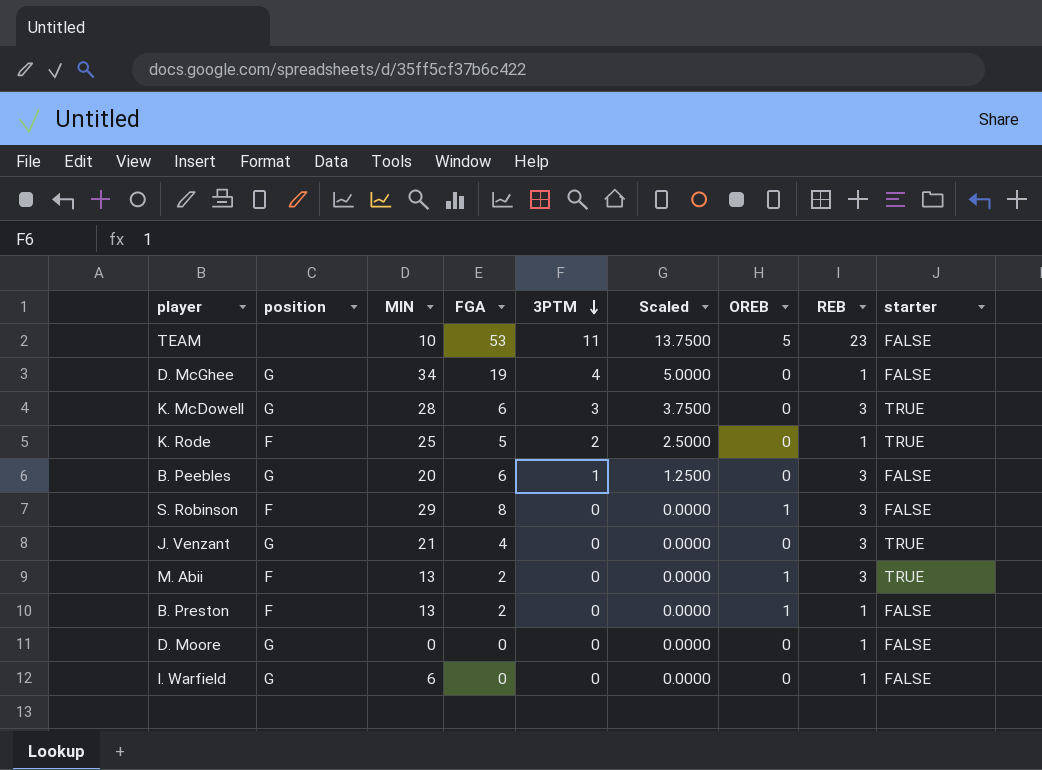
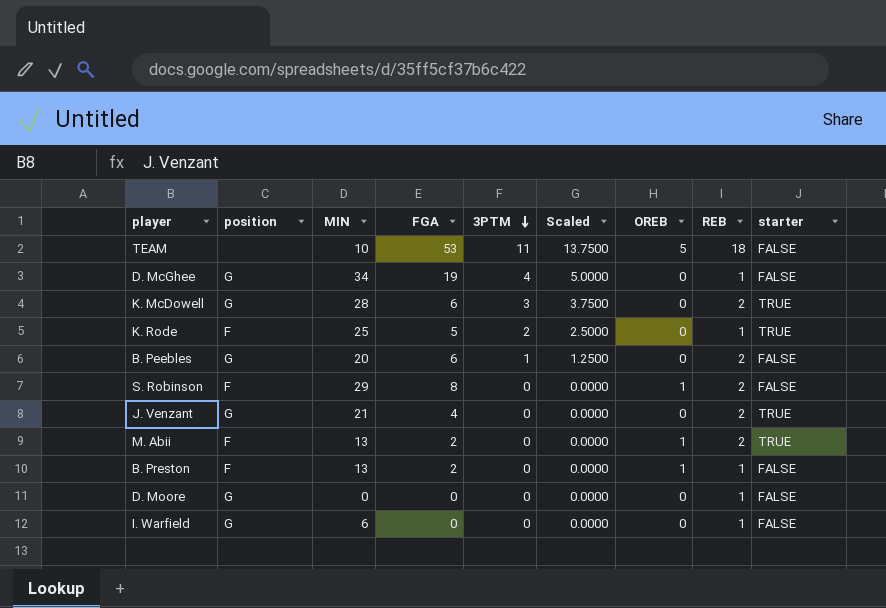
TEAM | REB: 23 -> 18
K. McDowell | REB: 3 -> 2
B. Peebles | REB: 3 -> 2
S. Robinson | REB: 3 -> 2
J. Venzant | REB: 3 -> 2
M. Abii | REB: 3 -> 2

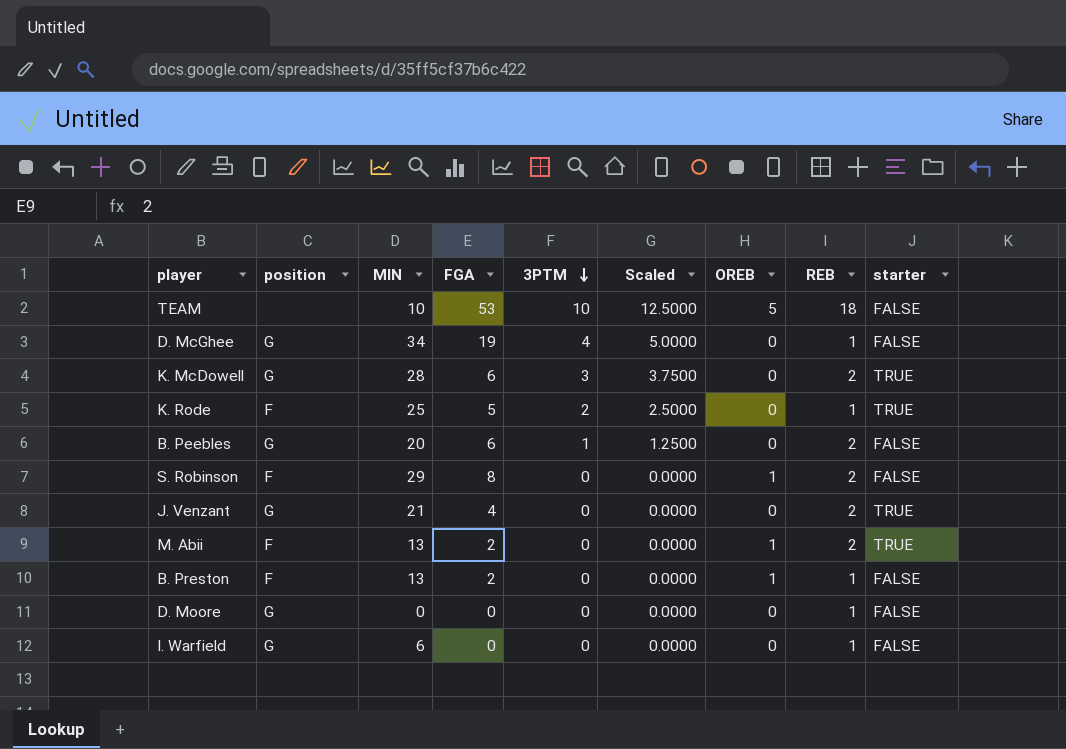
TEAM | 3PTM: 11 -> 10
TEAM | Scaled: 13.7500 -> 12.5000

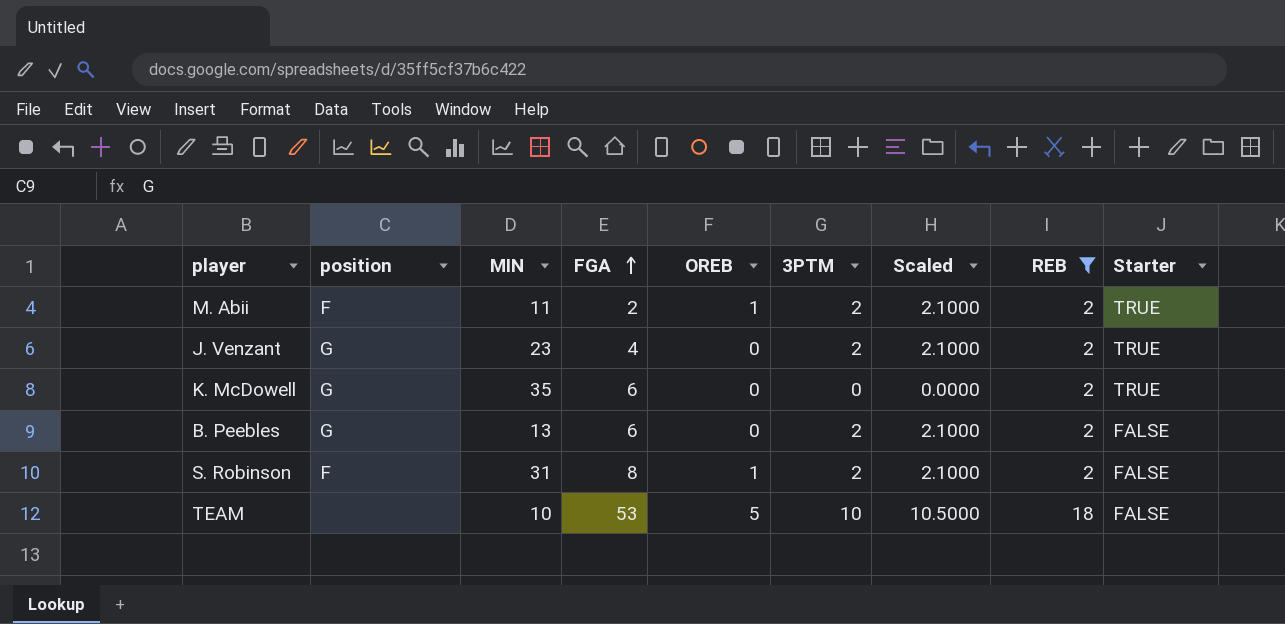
filter: none -> REB != 1
row order: 3PTM descending -> FGA ascending
column OREB | position: 7 -> 5
column Scaled | formula: [3PTM] * 1.25 -> [3PTM] * 1.05
column name: starter -> Starter
M. Abii | MIN: 13 -> 11
M. Abii | 3PTM: 0 -> 2
J. Venzant | MIN: 21 -> 23
J. Venzant | 3PTM: 0 -> 2
K. McDowell | MIN: 28 -> 35
K. McDowell | 3PTM: 3 -> 0
B. Peebles | MIN: 20 -> 13
B. Peebles | 3PTM: 1 -> 2
S. Robinson | MIN: 29 -> 31
S. Robinson | 3PTM: 0 -> 2

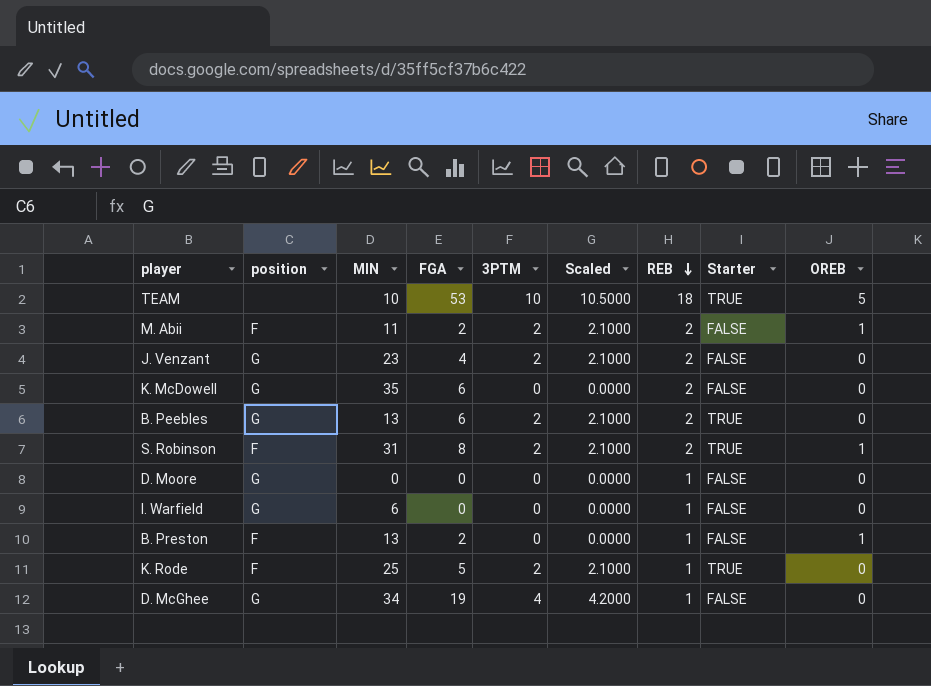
filter: REB != 1 -> none
row order: FGA ascending -> REB descending
column OREB | position: 5 -> 9
TEAM | Starter: FALSE -> TRUE
M. Abii | Starter: TRUE -> FALSE
J. Venzant | Starter: TRUE -> FALSE
K. McDowell | Starter: TRUE -> FALSE
B. Peebles | Starter: FALSE -> TRUE
S. Robinson | Starter: FALSE -> TRUE

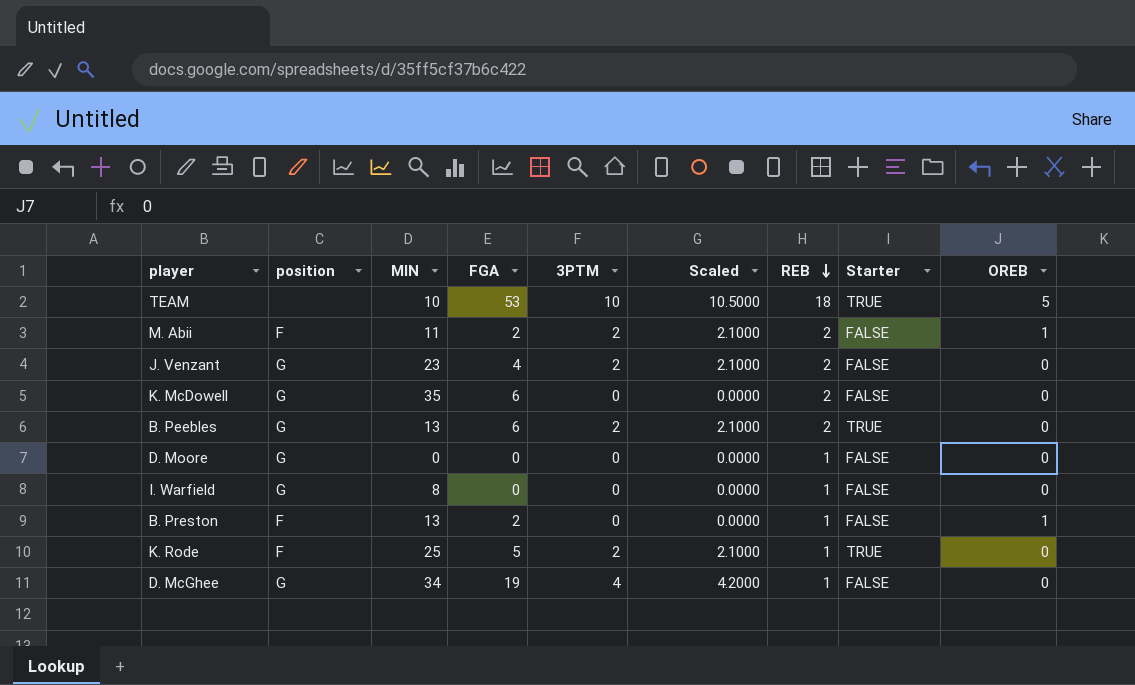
row S. Robinson: F | 31 | 8 | 2 | 2.1000 | 2 | TRUE | 1 -> none
I. Warfield | MIN: 6 -> 8

